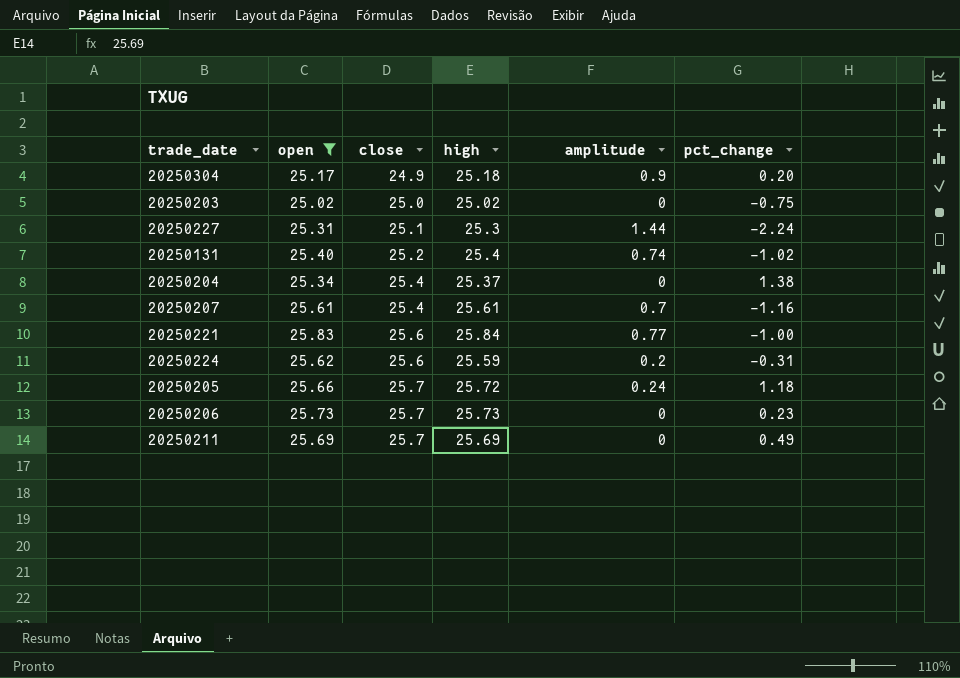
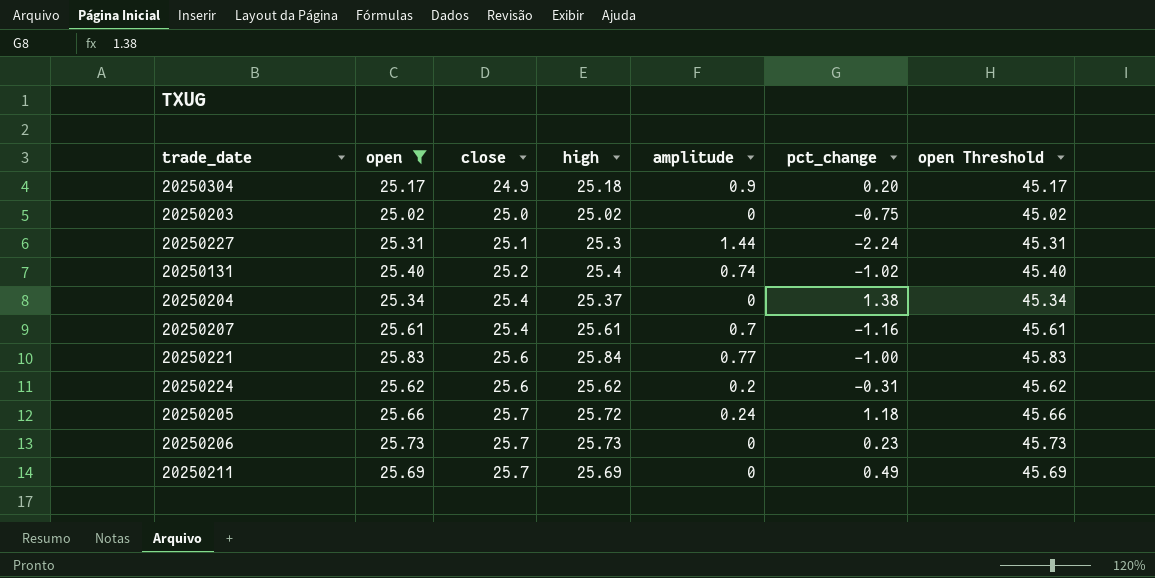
column open Threshold | formula: none -> [open] + 20
20250224 | high: 25.59 -> 25.62

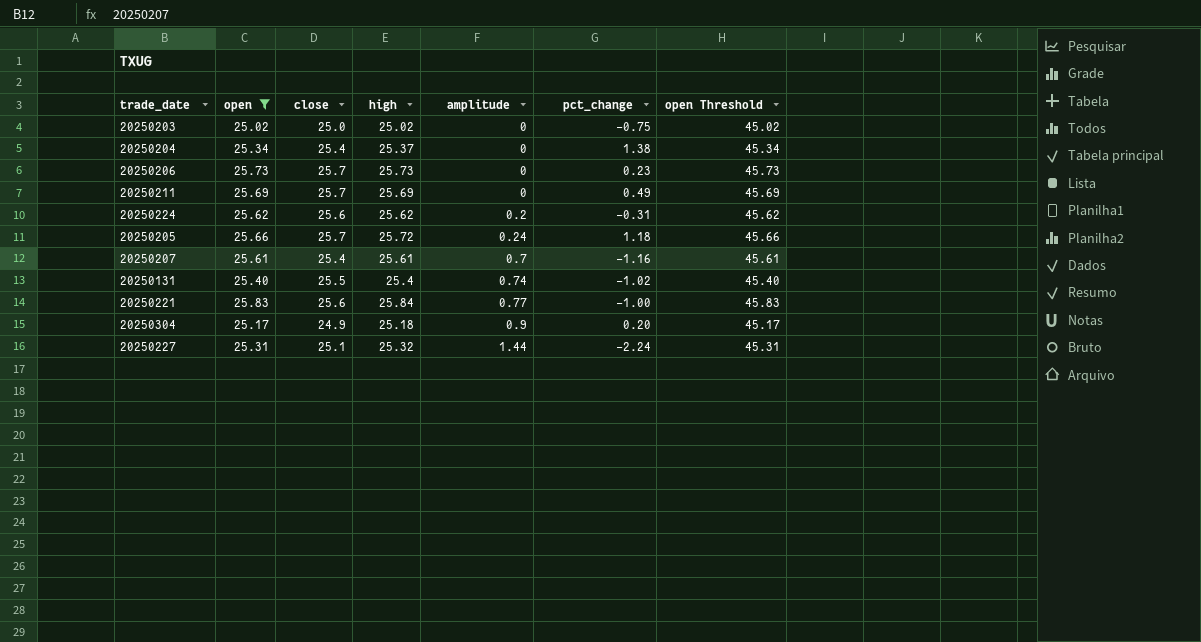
row order: close ascending -> amplitude ascending
20250131 | close: 25.2 -> 25.5
20250227 | high: 25.3 -> 25.32

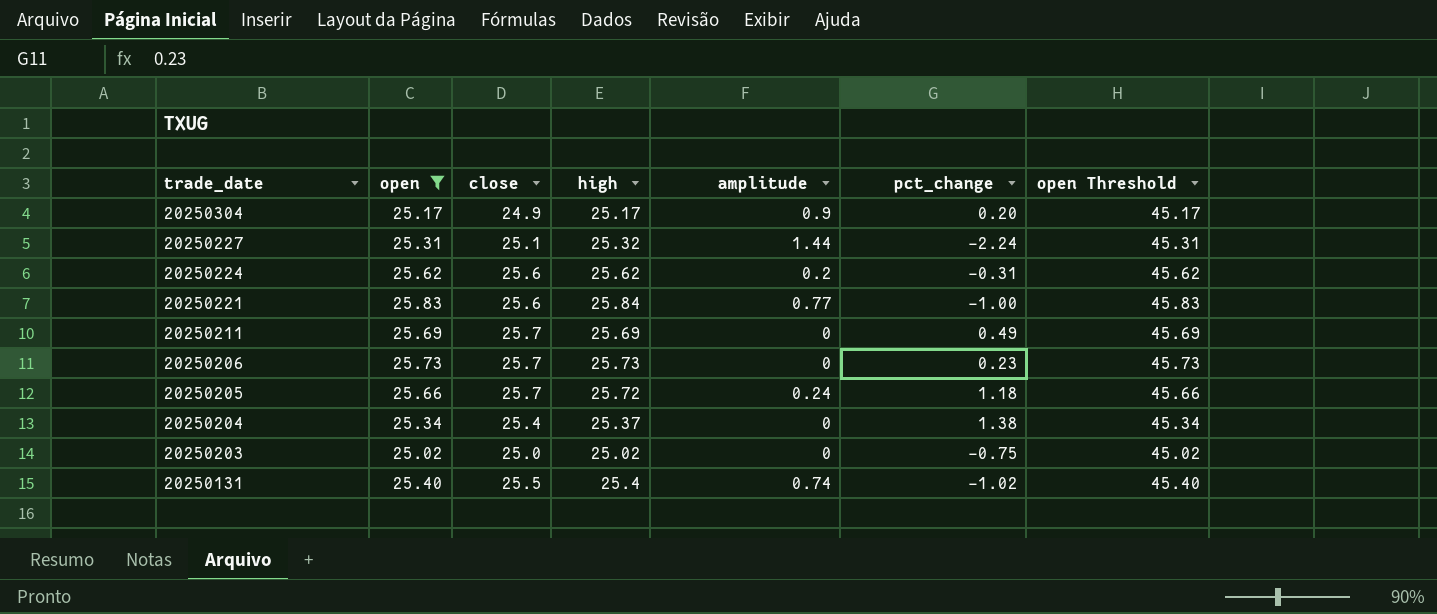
row order: amplitude ascending -> trade_date descending
row 20250207: 25.61 | 25.4 | 25.61 | 0.7 | -1.16 | 45.61 -> none
20250304 | high: 25.18 -> 25.17

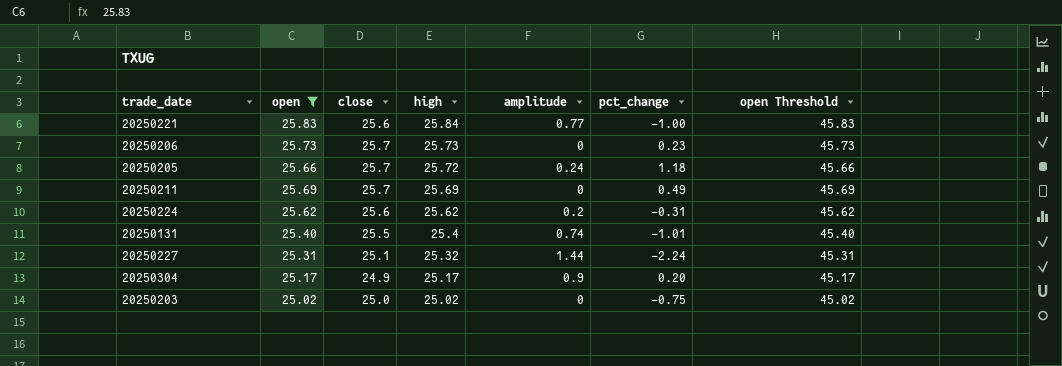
row order: trade_date descending -> high descending
row 20250204: 25.34 | 25.4 | 25.37 | 0 | 1.38 | 45.34 -> none
20250131 | pct_change: -1.02 -> -1.01

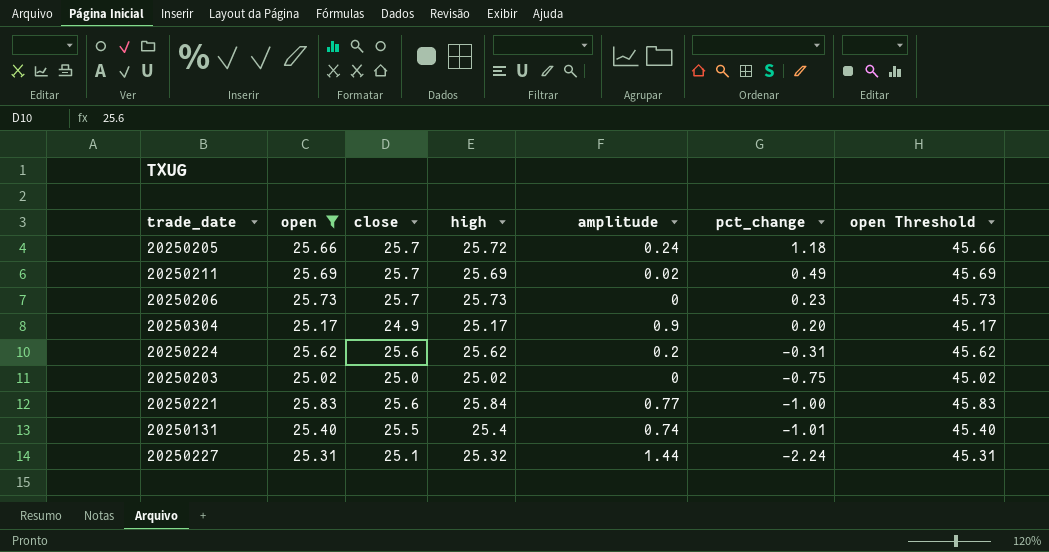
row order: high descending -> pct_change descending
20250211 | amplitude: 0 -> 0.02

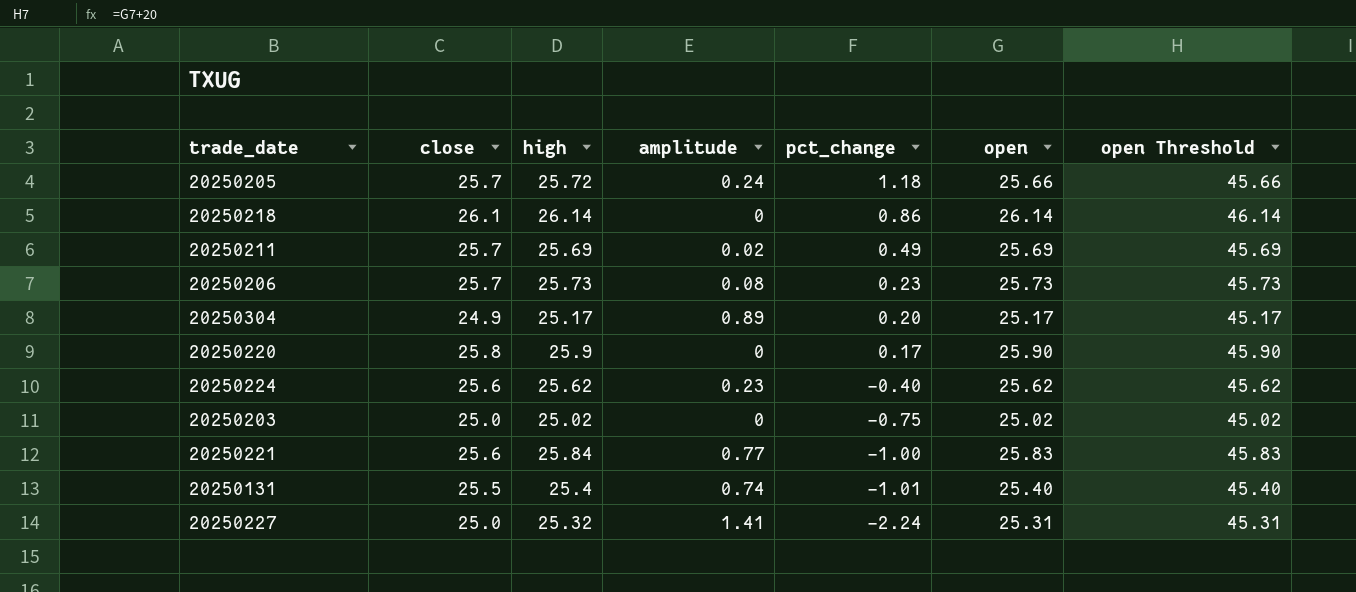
filter: open <= 25.83 -> none
column open | position: 2 -> 6
20250206 | amplitude: 0 -> 0.08
20250304 | amplitude: 0.9 -> 0.89
20250224 | amplitude: 0.2 -> 0.23
20250224 | pct_change: -0.31 -> -0.40
20250227 | close: 25.1 -> 25.0
20250227 | amplitude: 1.44 -> 1.41

